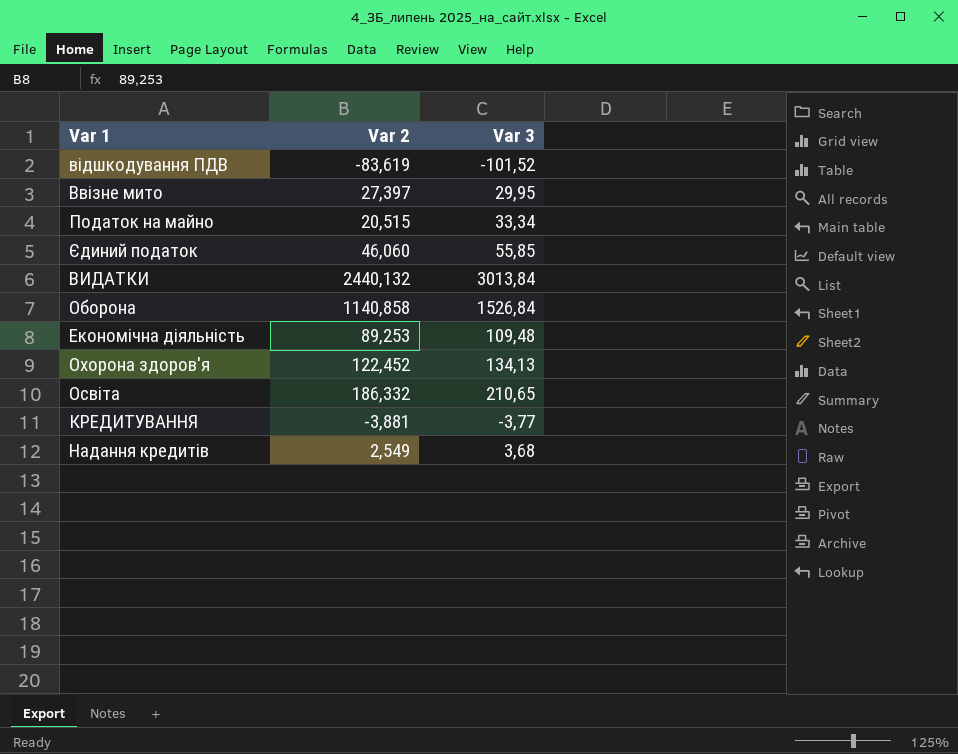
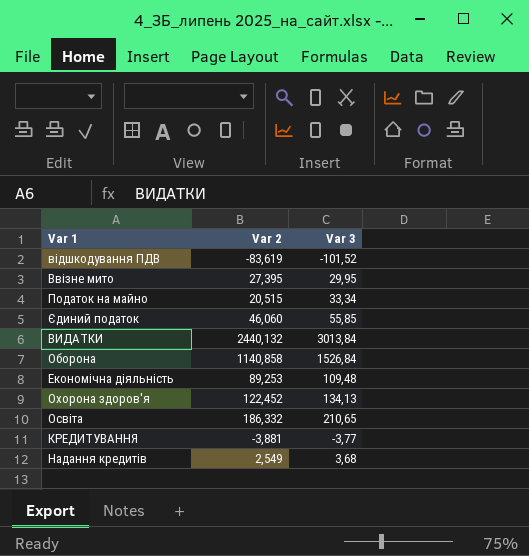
Ввізне мито | Var 2: 27,397 -> 27,395

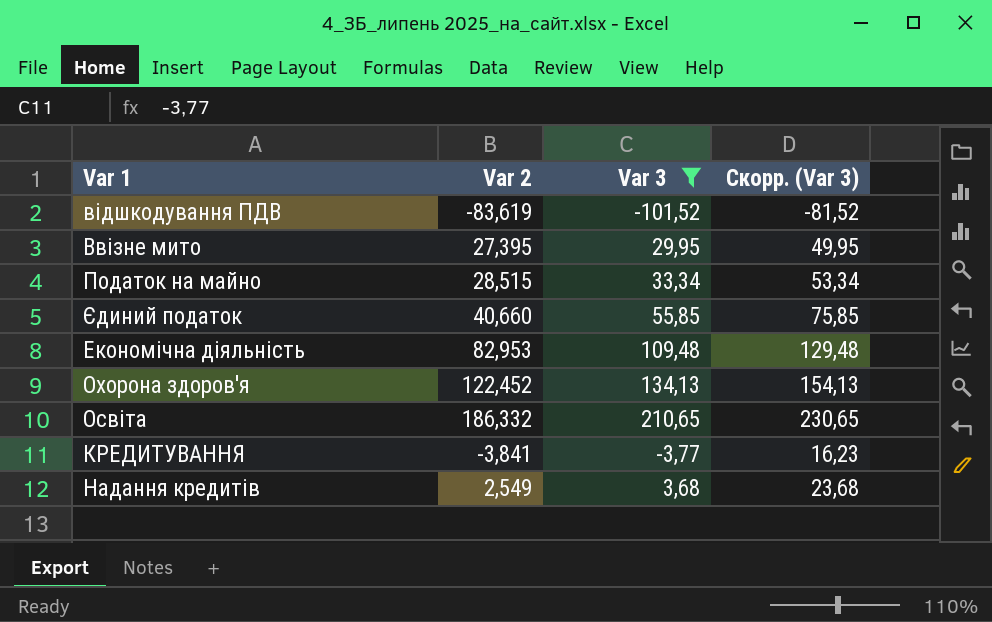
filter: none -> Var 3 <= 210,65
column Скорр. (Var 3) | formula: none -> [Var 3] + 20
Податок на майно | Var 2: 20,515 -> 28,515
Єдиний податок | Var 2: 46,060 -> 40,660
Економічна діяльність | Var 2: 89,253 -> 82,953
КРЕДИТУВАННЯ | Var 2: -3,881 -> -3,841

